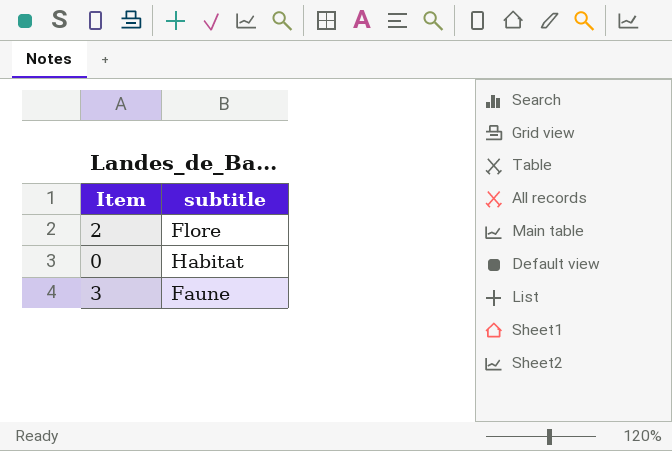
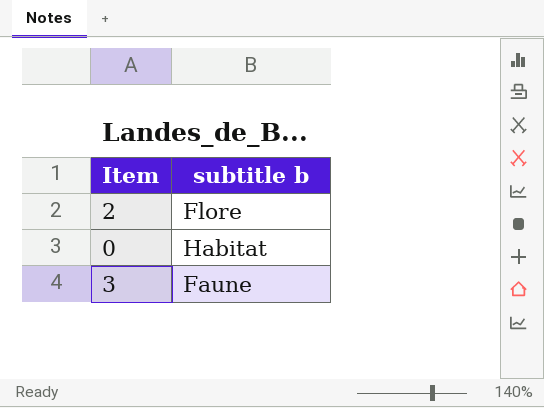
column name: subtitle -> subtitle b

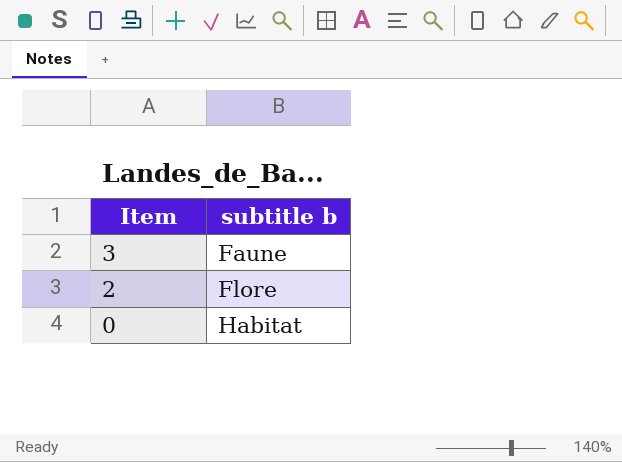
row order: none -> Item descending

